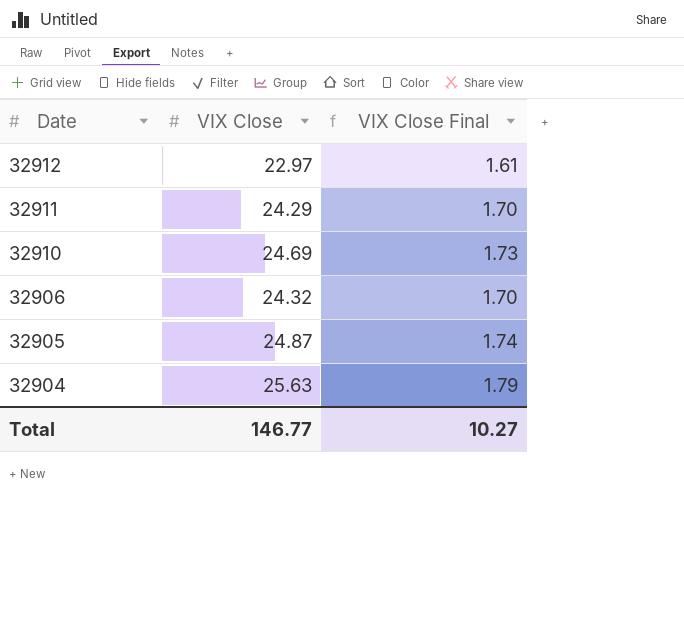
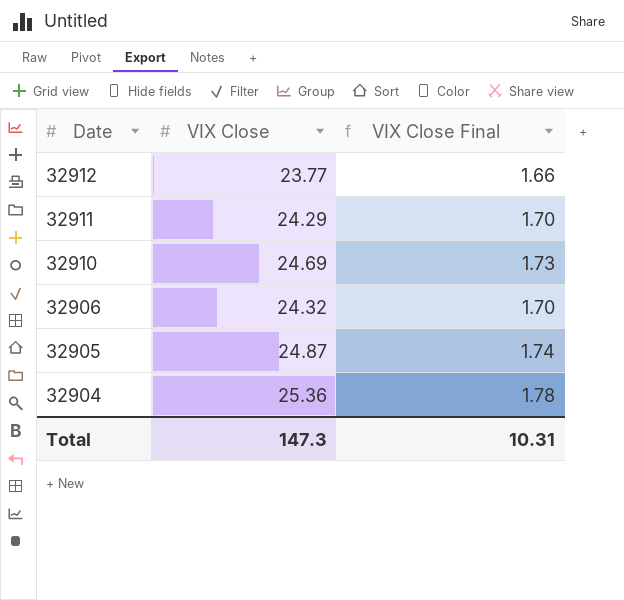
32912 | VIX Close: 22.97 -> 23.77
32912 | VIX Close Final: 1.61 -> 1.66
32904 | VIX Close: 25.63 -> 25.36
32904 | VIX Close Final: 1.79 -> 1.78
Total | VIX Close: 146.77 -> 147.3
Total | VIX Close Final: 10.27 -> 10.31

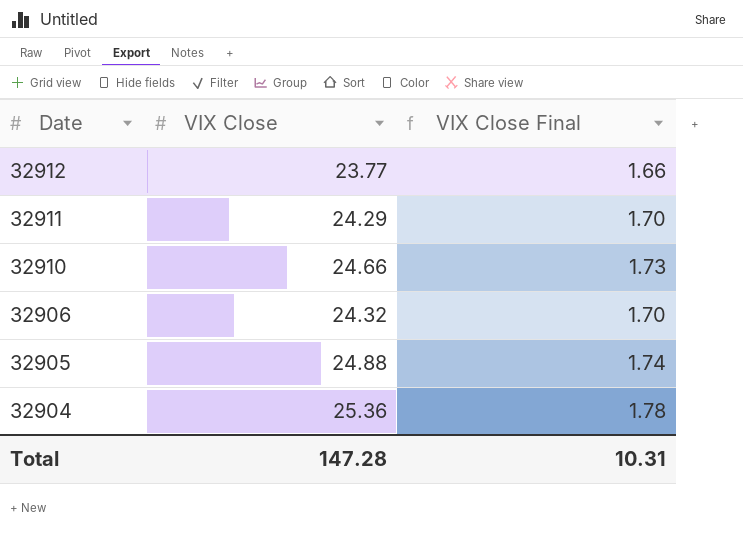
32910 | VIX Close: 24.69 -> 24.66
32905 | VIX Close: 24.87 -> 24.88
Total | VIX Close: 147.3 -> 147.28

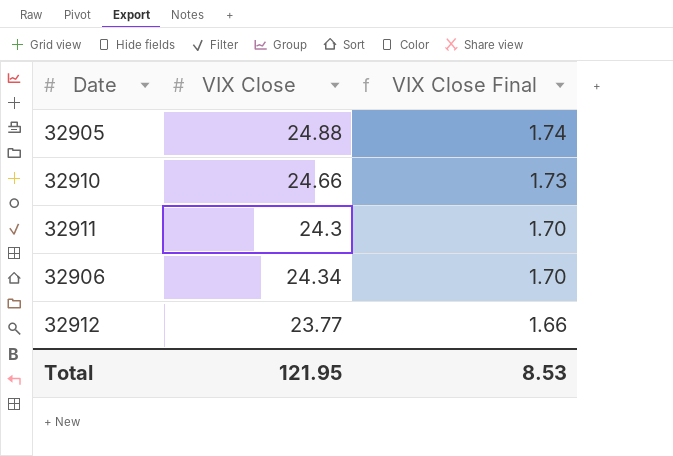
row order: Date descending -> VIX Close Final descending
row 32904: 25.36 | 1.78 -> none
32911 | VIX Close: 24.29 -> 24.3
32906 | VIX Close: 24.32 -> 24.34
Total | VIX Close: 147.28 -> 121.95
Total | VIX Close Final: 10.31 -> 8.53

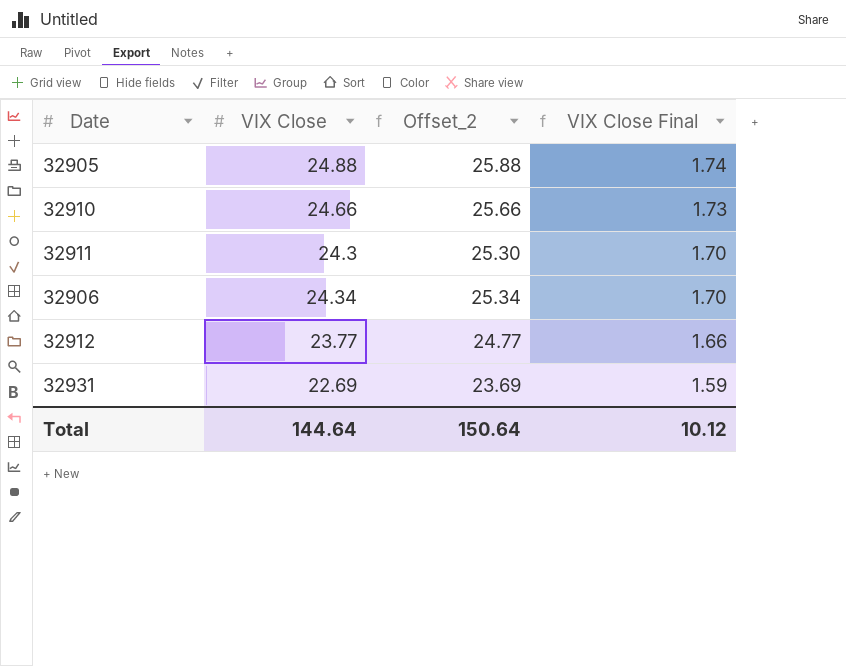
column Offset_2 | formula: none -> [VIX Close] + 1
row 32931: none -> 22.69 | 23.69 | 1.59
Total | VIX Close: 121.95 -> 144.64
Total | VIX Close Final: 8.53 -> 10.12

